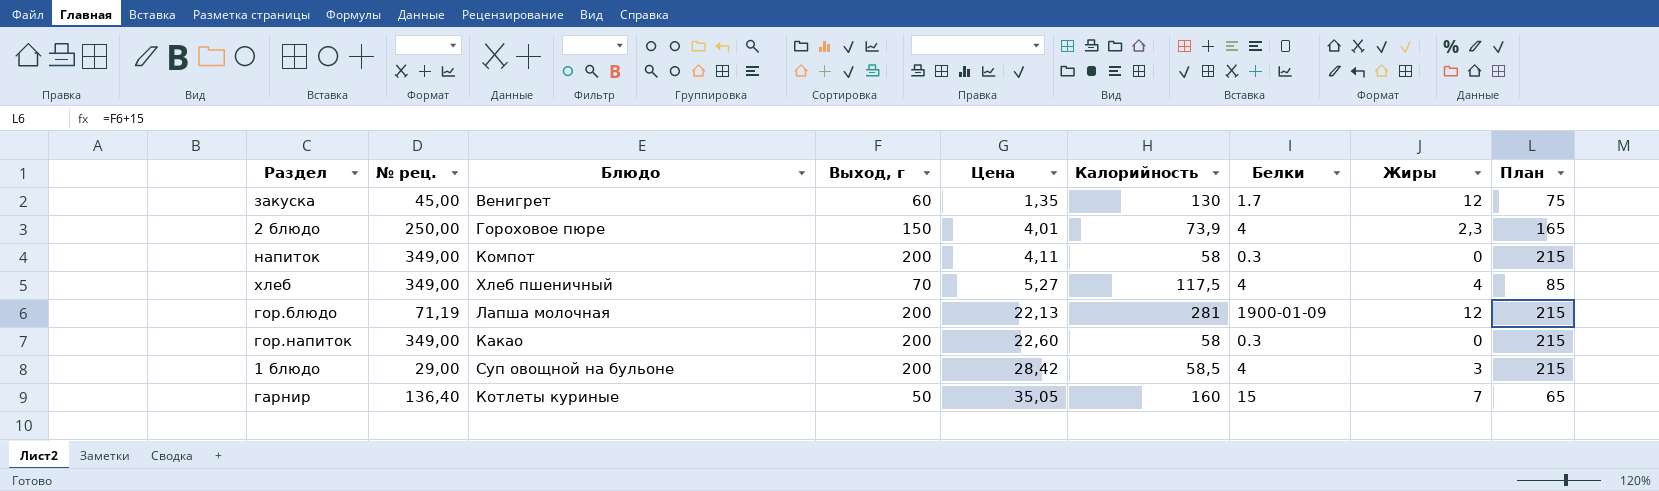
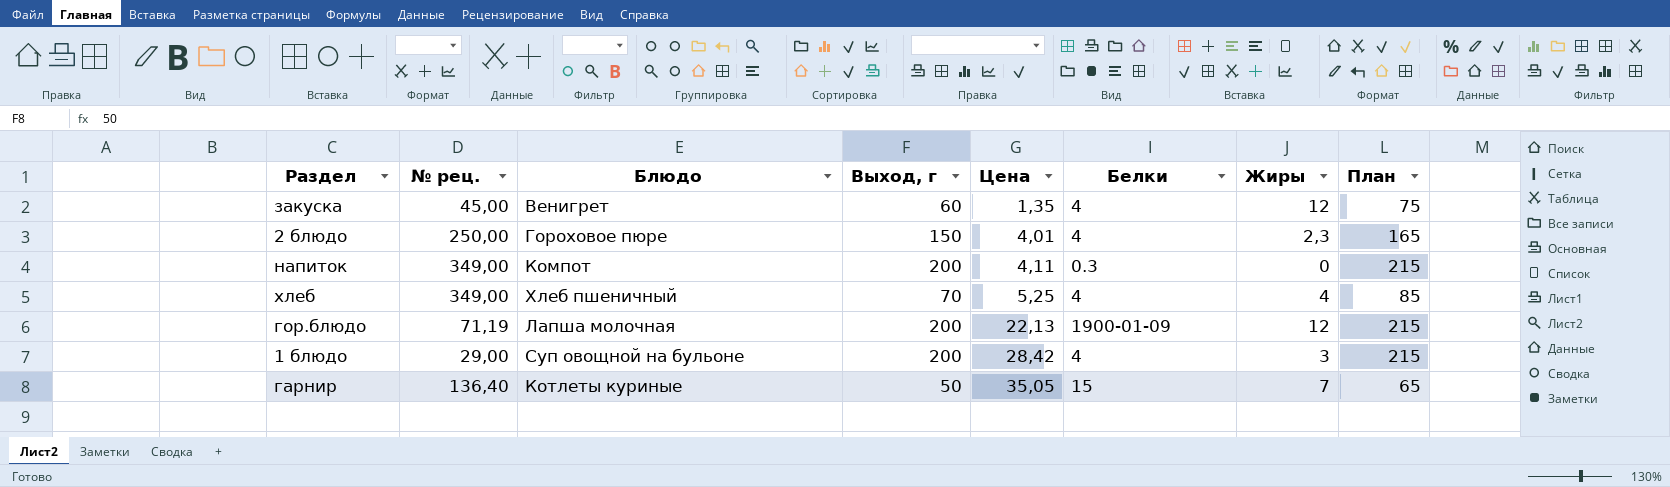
column Калорийность | position: 6 -> none
row гор.напиток: 349,00 | Какао | 200 | 22,60 | 58 | 0.3 | 0 | 215 -> none
закуска | Белки: 1.7 -> 4
хлеб | Цена: 5,27 -> 5,25

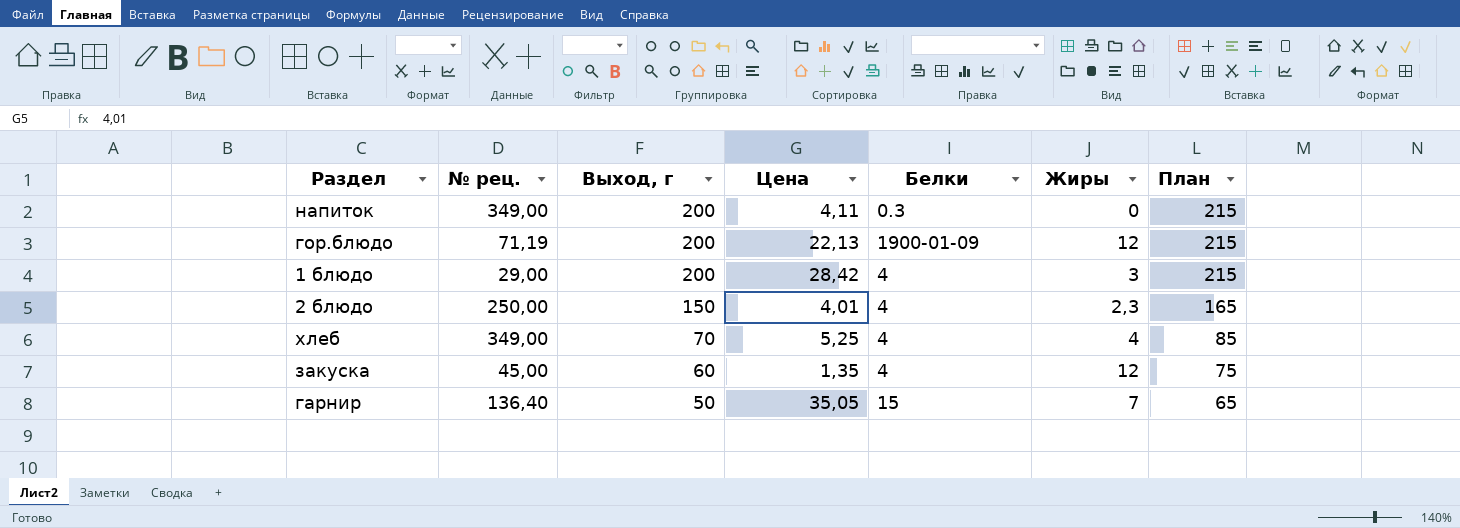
row order: Цена ascending -> Выход, г descending
column Блюдо | position: 3 -> none

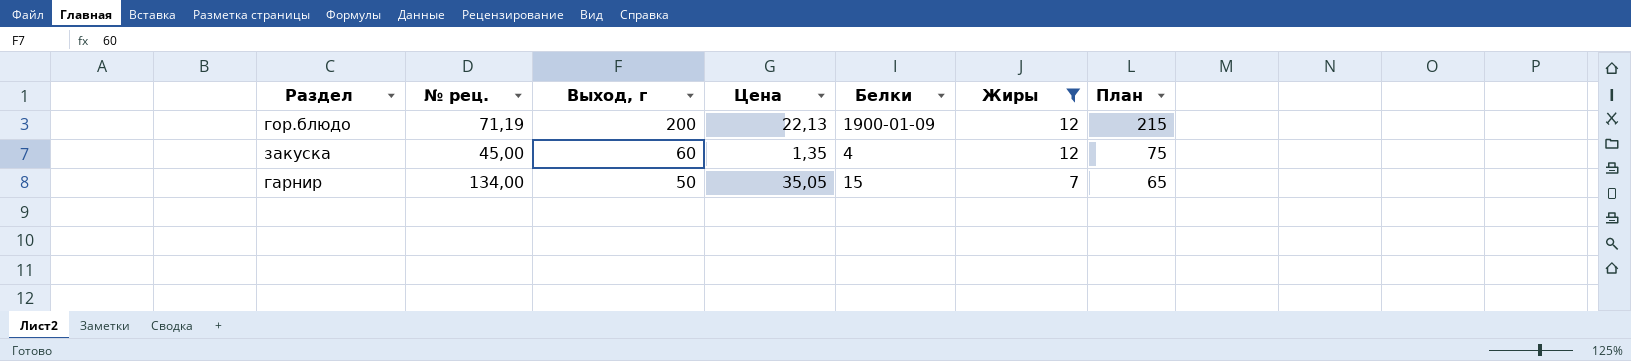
filter: none -> Жиры >= 7
гарнир | № рец.: 136,40 -> 134,00

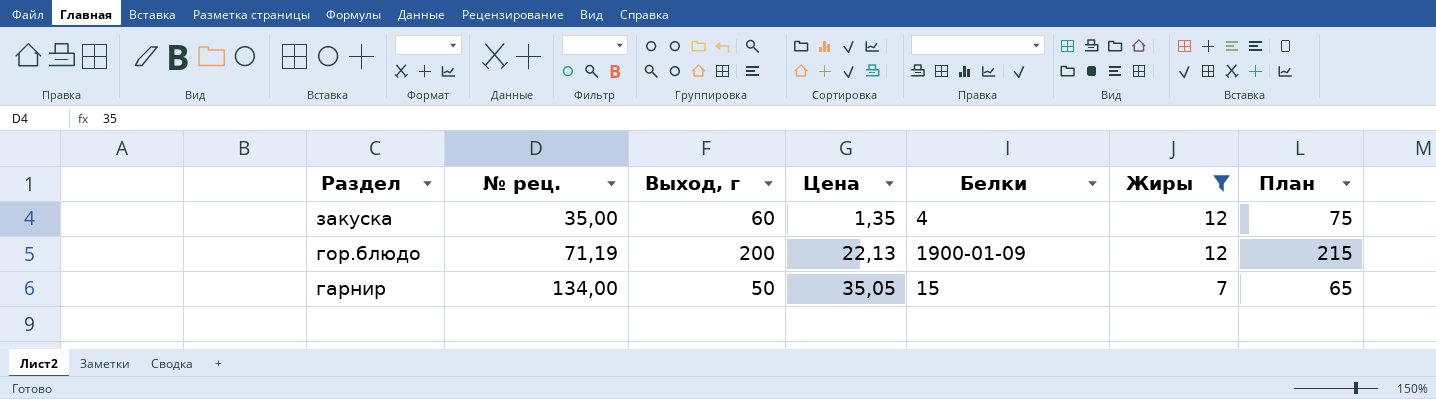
row order: Выход, г descending -> Раздел descending
закуска | № рец.: 45,00 -> 35,00

